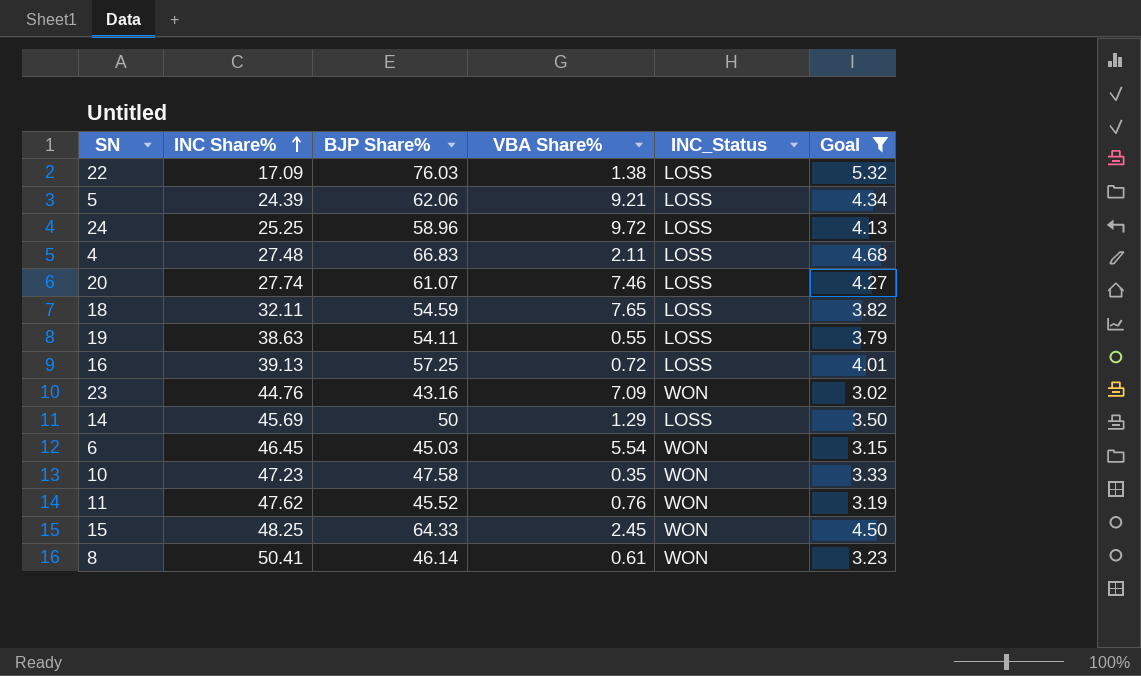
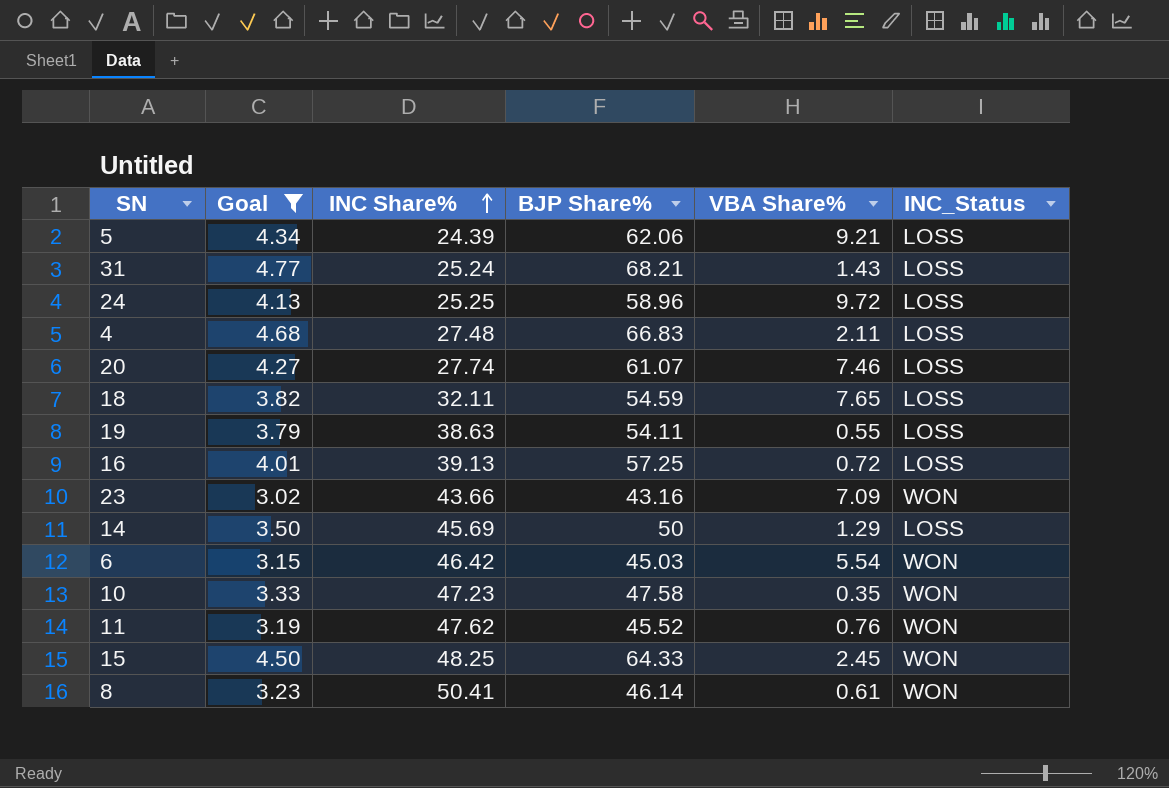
column Goal | position: 6 -> 2
row 22: 17.09 | 76.03 | 1.38 | LOSS | 5.32 -> none
row 31: none -> 4.77 | 25.24 | 68.21 | 1.43 | LOSS
23 | INC Share%: 44.76 -> 43.66
6 | INC Share%: 46.45 -> 46.42

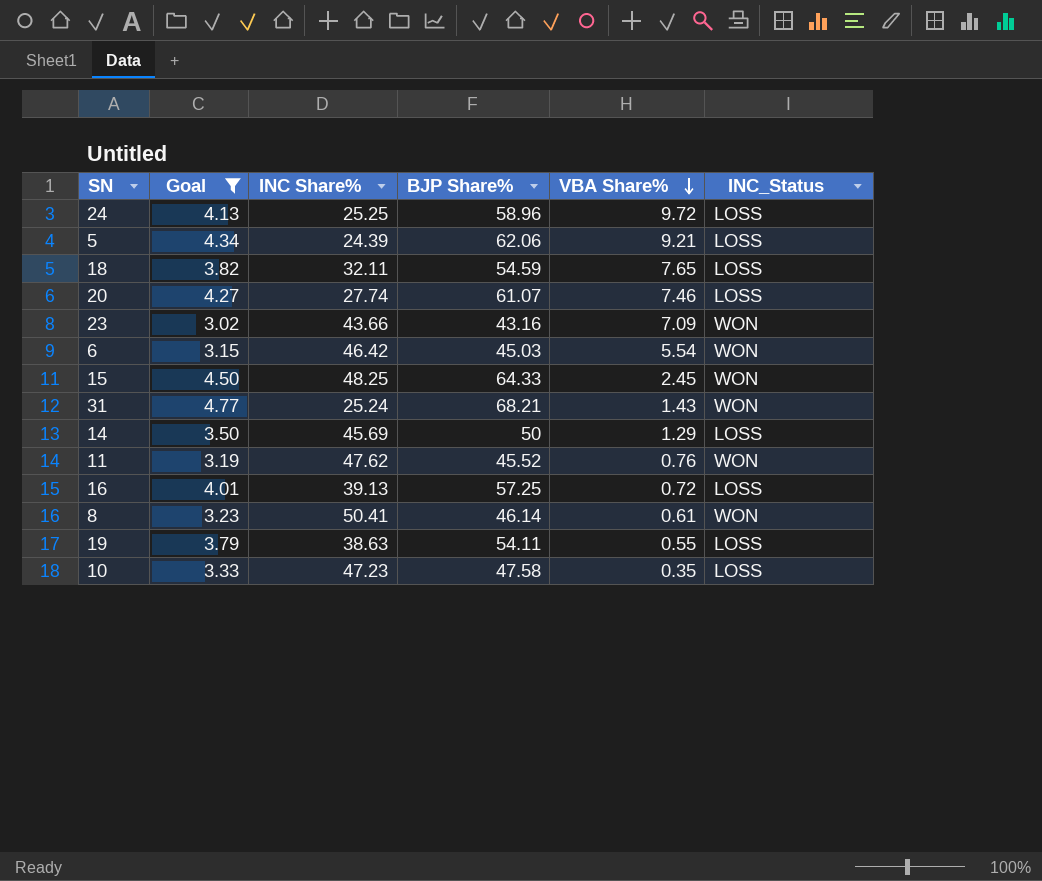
row order: INC Share% ascending -> VBA Share% descending
row 4: 4.68 | 27.48 | 66.83 | 2.11 | LOSS -> none
31 | INC_Status: LOSS -> WON
10 | INC_Status: WON -> LOSS

